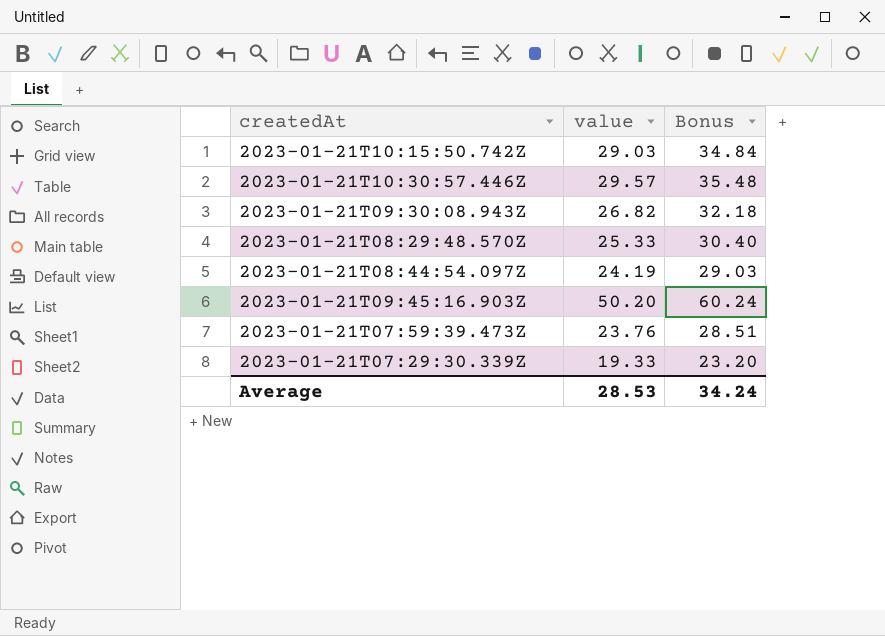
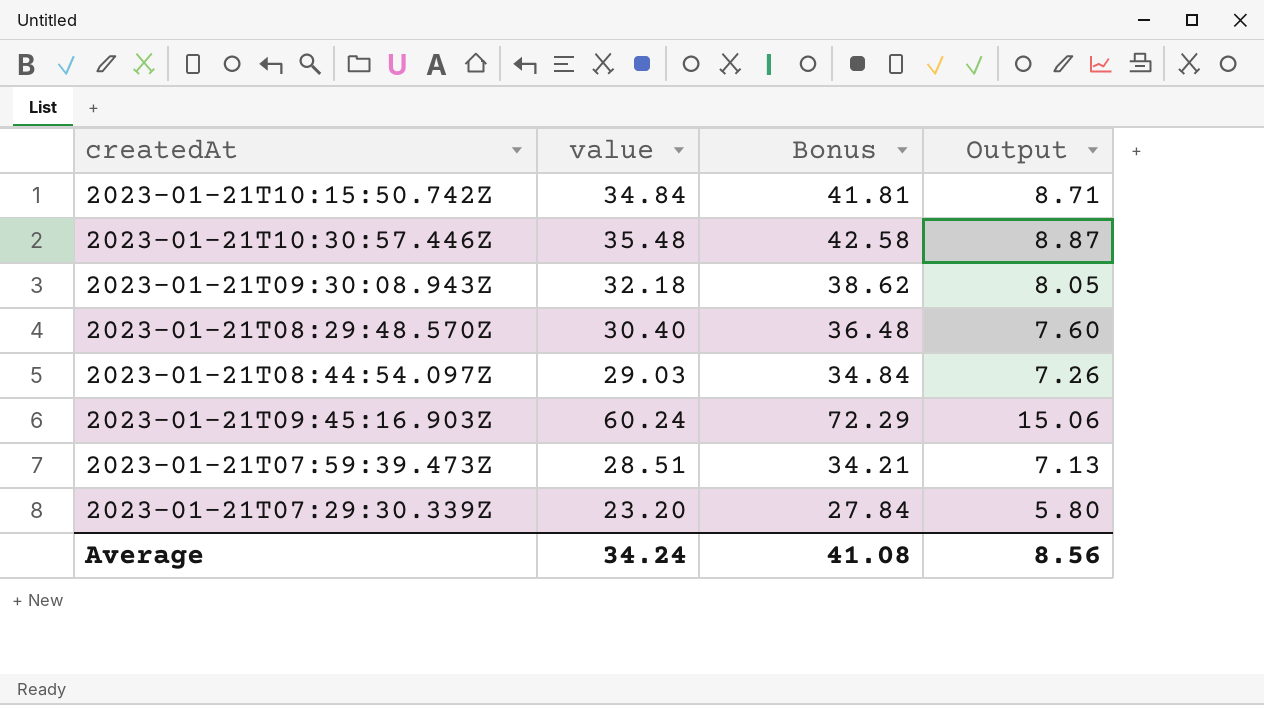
column Output | formula: none -> [value] * 0.25
2023-01-21T10:15:50.742Z | value: 29.03 -> 34.84
2023-01-21T10:15:50.742Z | Bonus: 34.84 -> 41.81
2023-01-21T10:30:57.446Z | value: 29.57 -> 35.48
2023-01-21T10:30:57.446Z | Bonus: 35.48 -> 42.58
2023-01-21T09:30:08.943Z | value: 26.82 -> 32.18
2023-01-21T09:30:08.943Z | Bonus: 32.18 -> 38.62
2023-01-21T08:29:48.570Z | value: 25.33 -> 30.40
2023-01-21T08:29:48.570Z | Bonus: 30.40 -> 36.48
2023-01-21T08:44:54.097Z | value: 24.19 -> 29.03
2023-01-21T08:44:54.097Z | Bonus: 29.03 -> 34.84
2023-01-21T09:45:16.903Z | value: 50.20 -> 60.24
2023-01-21T09:45:16.903Z | Bonus: 60.24 -> 72.29
2023-01-21T07:59:39.473Z | value: 23.76 -> 28.51
2023-01-21T07:59:39.473Z | Bonus: 28.51 -> 34.21
2023-01-21T07:29:30.339Z | value: 19.33 -> 23.20
2023-01-21T07:29:30.339Z | Bonus: 23.20 -> 27.84
Average | value: 28.53 -> 34.24
Average | Bonus: 34.24 -> 41.08

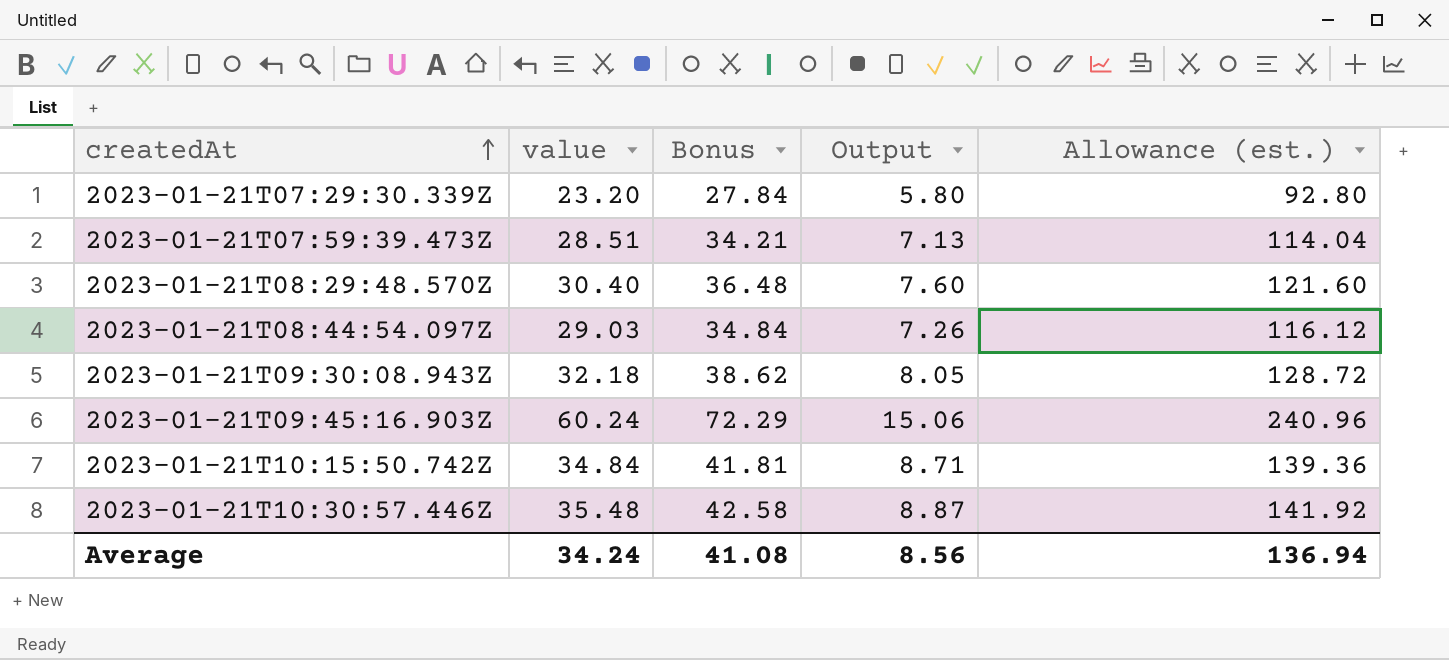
row order: none -> createdAt ascending
column Allowance (est.) | formula: none -> [value] * 4

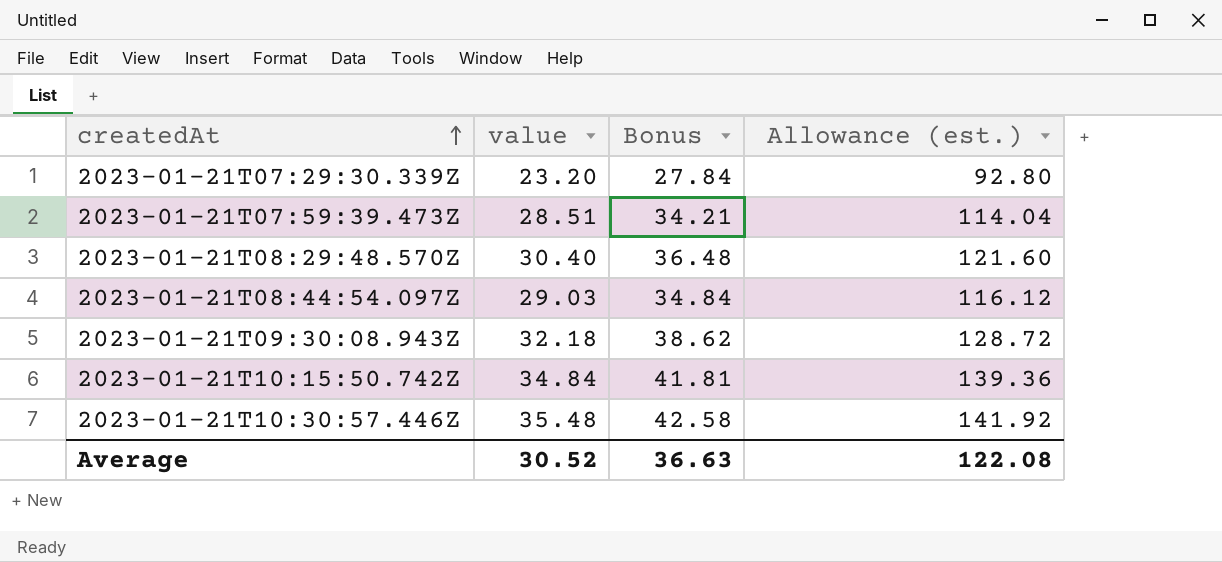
column Output | formula: [value] * 0.25 -> none
row 2023-01-21T09:45:16.903Z: 60.24 | 72.29 | 15.06 | 240.96 -> none
Average | value: 34.24 -> 30.52
Average | Bonus: 41.08 -> 36.63
Average | Allowance (est.): 136.94 -> 122.08

